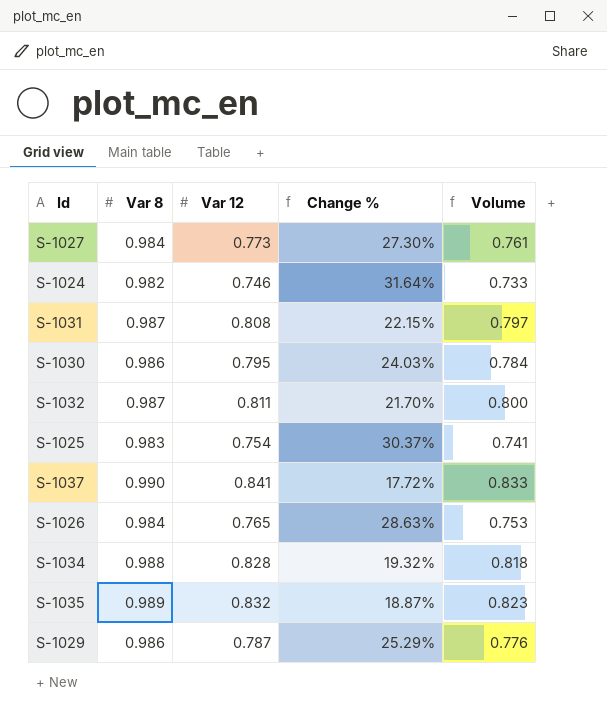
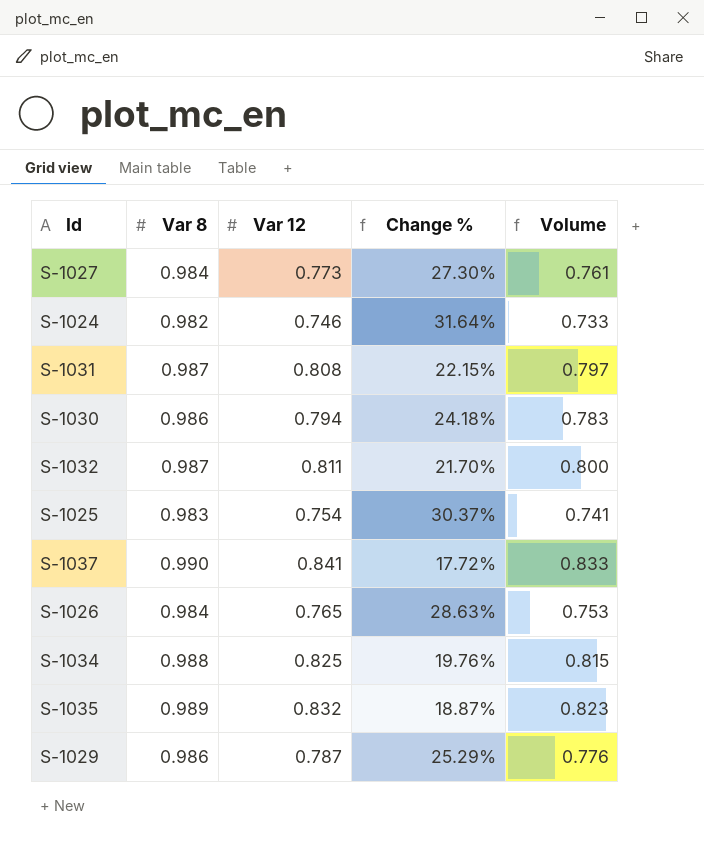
S-1030 | Var 12: 0.795 -> 0.794
S-1030 | Change %: 24.03% -> 24.18%
S-1030 | Volume: 0.784 -> 0.783
S-1034 | Var 12: 0.828 -> 0.825
S-1034 | Change %: 19.32% -> 19.76%
S-1034 | Volume: 0.818 -> 0.815

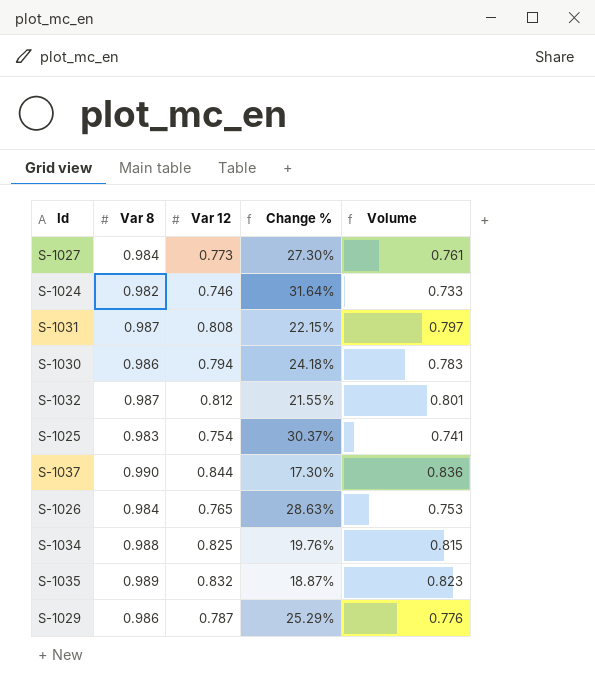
S-1032 | Var 12: 0.811 -> 0.812
S-1032 | Change %: 21.70% -> 21.55%
S-1032 | Volume: 0.800 -> 0.801
S-1037 | Var 12: 0.841 -> 0.844
S-1037 | Change %: 17.72% -> 17.30%
S-1037 | Volume: 0.833 -> 0.836

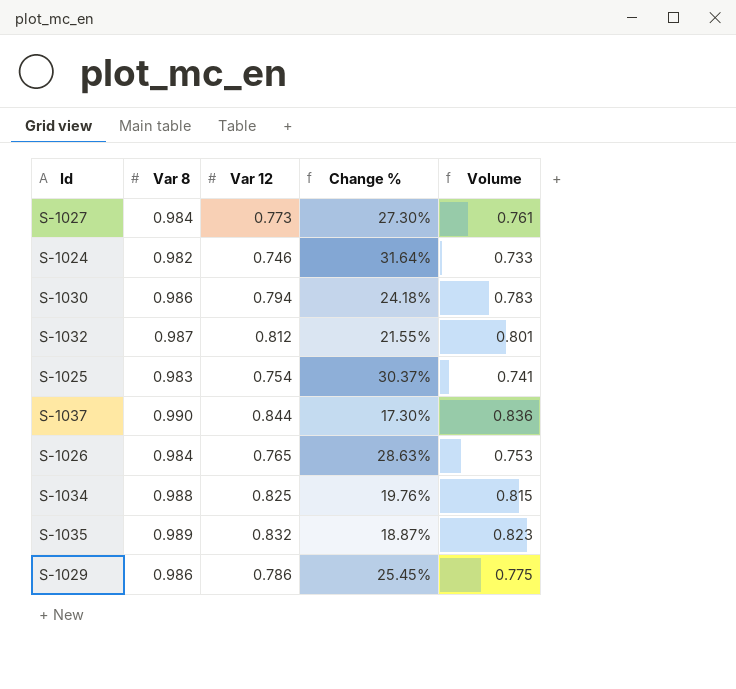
row S-1031: 0.987 | 0.808 | 22.15% | 0.797 -> none
S-1029 | Var 12: 0.787 -> 0.786
S-1029 | Change %: 25.29% -> 25.45%
S-1029 | Volume: 0.776 -> 0.775

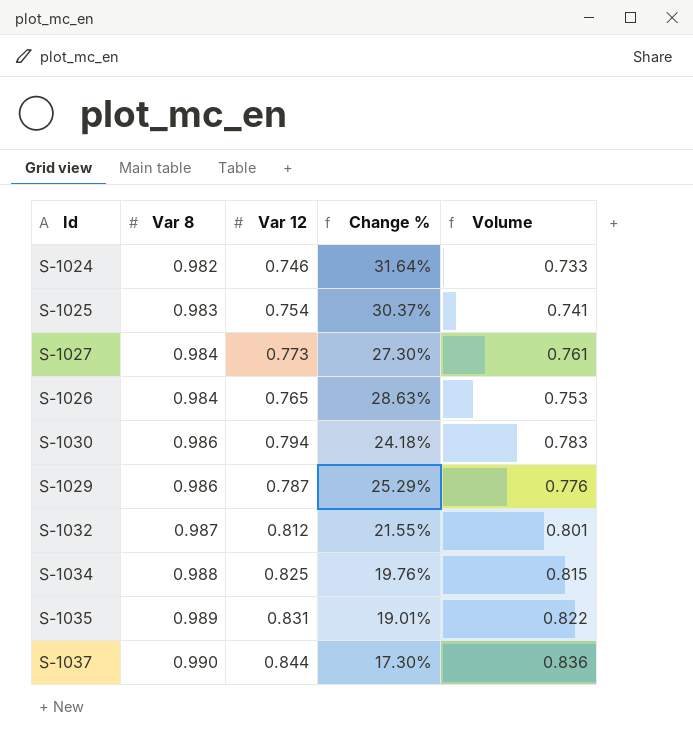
row order: none -> Var 8 ascending
S-1029 | Var 12: 0.786 -> 0.787
S-1029 | Change %: 25.45% -> 25.29%
S-1029 | Volume: 0.775 -> 0.776
S-1035 | Var 12: 0.832 -> 0.831
S-1035 | Change %: 18.87% -> 19.01%
S-1035 | Volume: 0.823 -> 0.822

